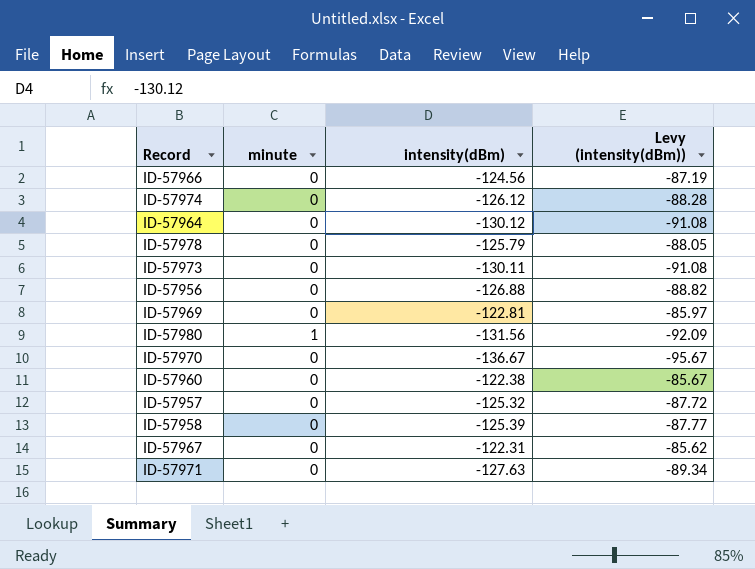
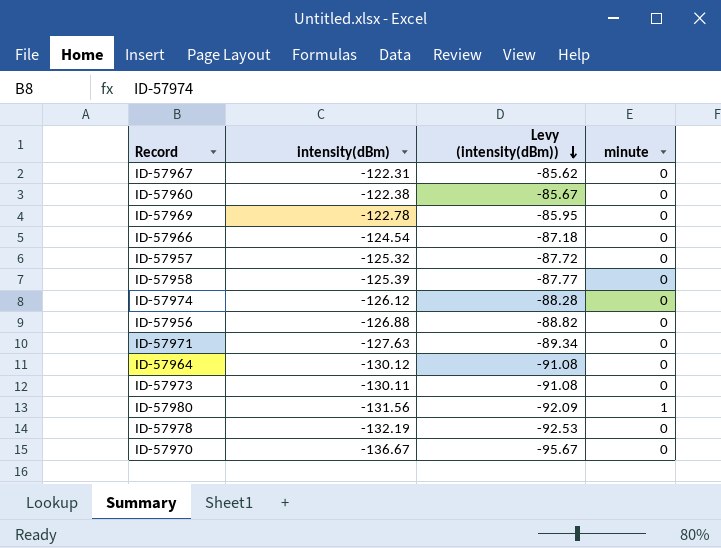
row order: none -> Levy (intensity(dBm)) descending
column minute | position: 2 -> 4
ID-57969 | intensity(dBm): -122.81 -> -122.78
ID-57969 | Levy (intensity(dBm)): -85.97 -> -85.95
ID-57966 | intensity(dBm): -124.56 -> -124.54
ID-57966 | Levy (intensity(dBm)): -87.19 -> -87.18
ID-57978 | intensity(dBm): -125.79 -> -132.19
ID-57978 | Levy (intensity(dBm)): -88.05 -> -92.53

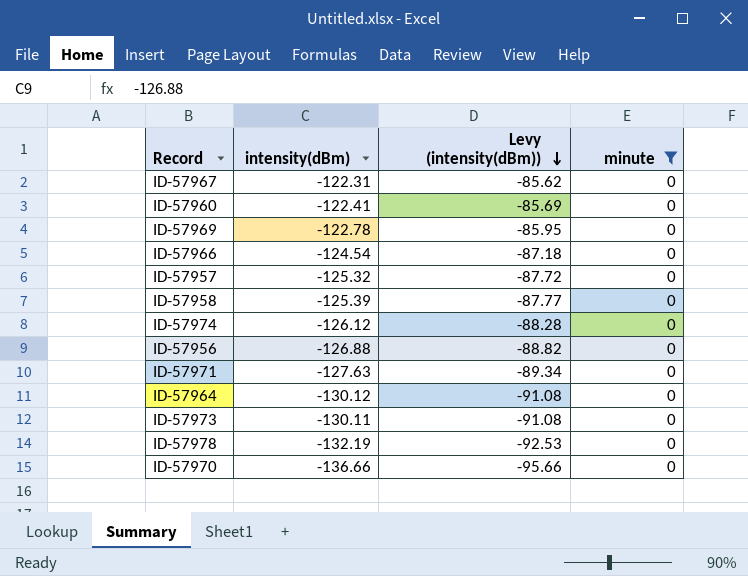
filter: none -> minute = 0
ID-57960 | intensity(dBm): -122.38 -> -122.41
ID-57960 | Levy (intensity(dBm)): -85.67 -> -85.69
ID-57970 | intensity(dBm): -136.67 -> -136.66
ID-57970 | Levy (intensity(dBm)): -95.67 -> -95.66

